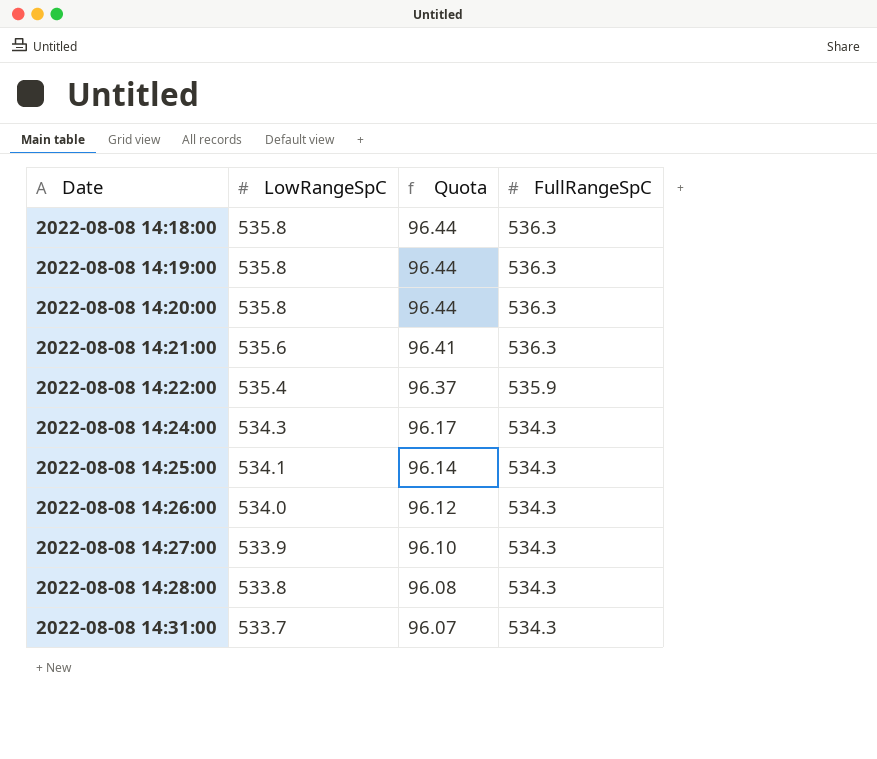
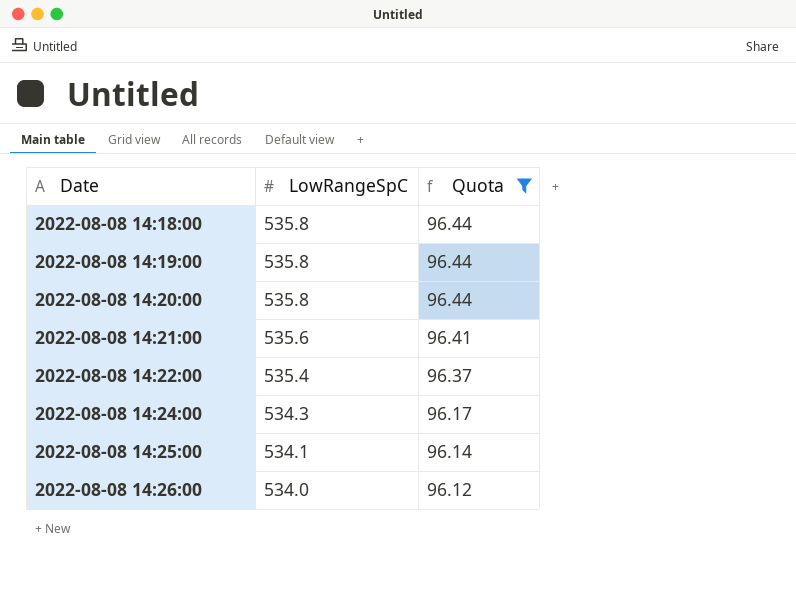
filter: none -> Quota >= 96.12
column FullRangeSpC | position: 4 -> none

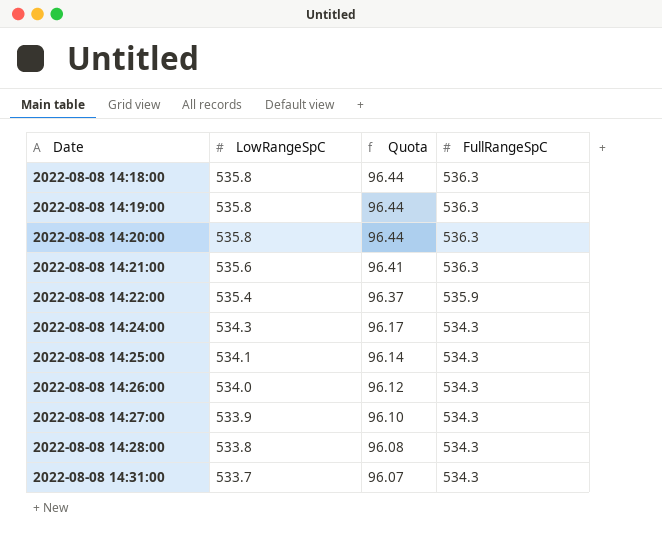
filter: Quota >= 96.12 -> none
column FullRangeSpC | position: none -> 4

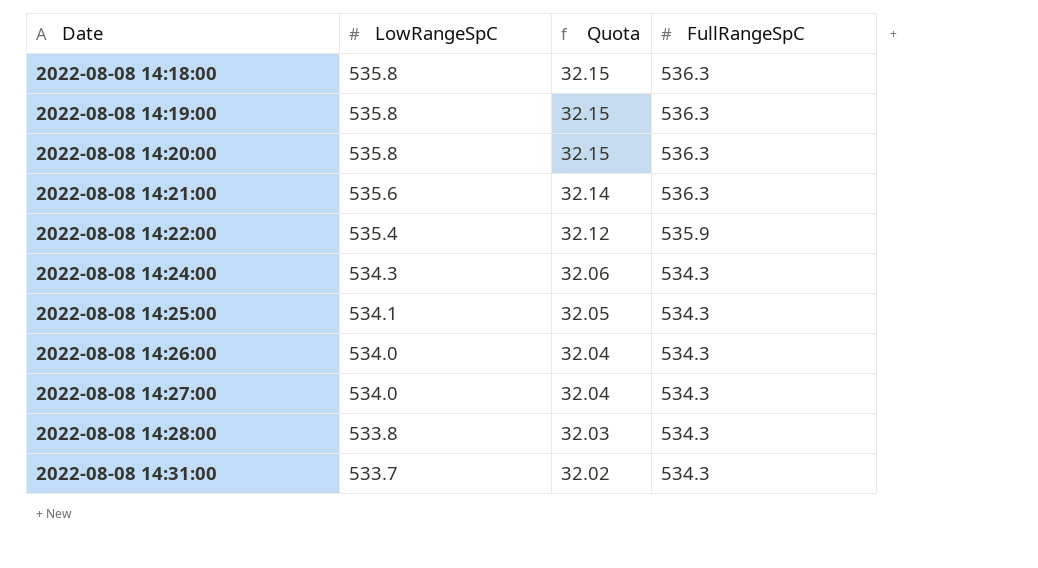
column Quota | formula: [LowRangeSpC] * 0.18 -> [LowRangeSpC] * 0.06
2022-08-08 14:27:00 | LowRangeSpC: 533.9 -> 534.0

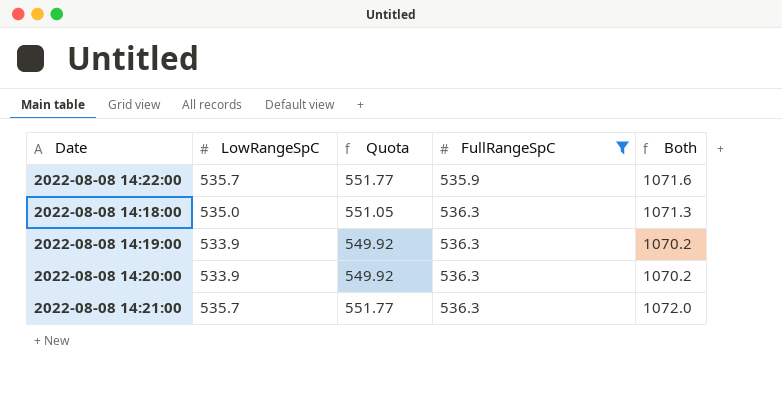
filter: none -> FullRangeSpC != 534.3
row order: Date ascending -> FullRangeSpC ascending
column Quota | formula: [LowRangeSpC] * 0.06 -> [LowRangeSpC] * 1.03
column Both | formula: none -> [LowRangeSpC] + [FullRangeSpC]
2022-08-08 14:22:00 | LowRangeSpC: 535.4 -> 535.7
2022-08-08 14:18:00 | LowRangeSpC: 535.8 -> 535.0
2022-08-08 14:19:00 | LowRangeSpC: 535.8 -> 533.9
2022-08-08 14:20:00 | LowRangeSpC: 535.8 -> 533.9
2022-08-08 14:21:00 | LowRangeSpC: 535.6 -> 535.7

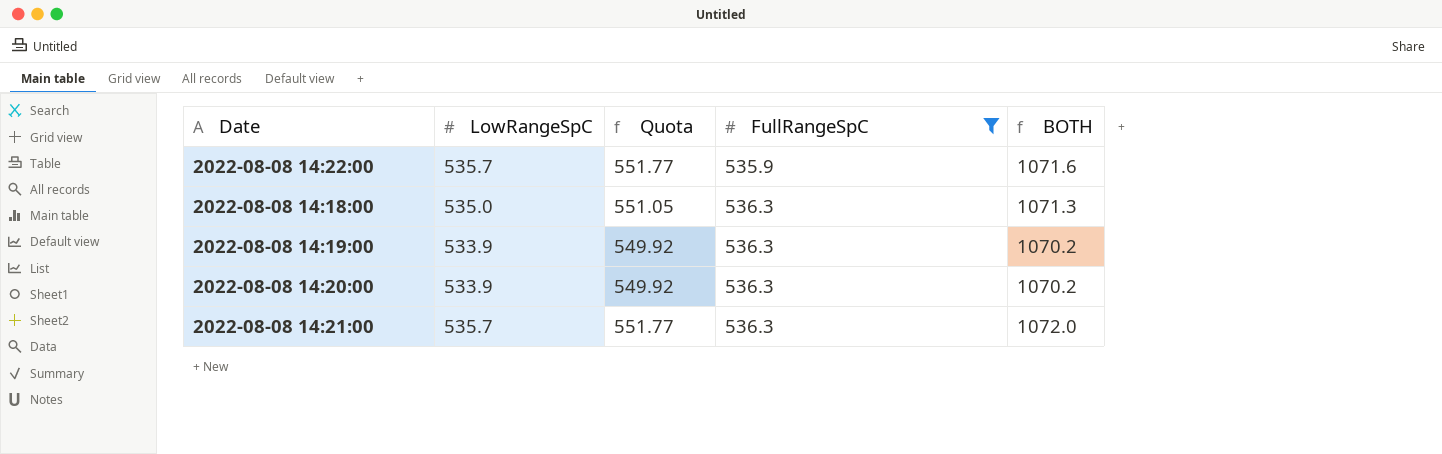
column name: Both -> BOTH

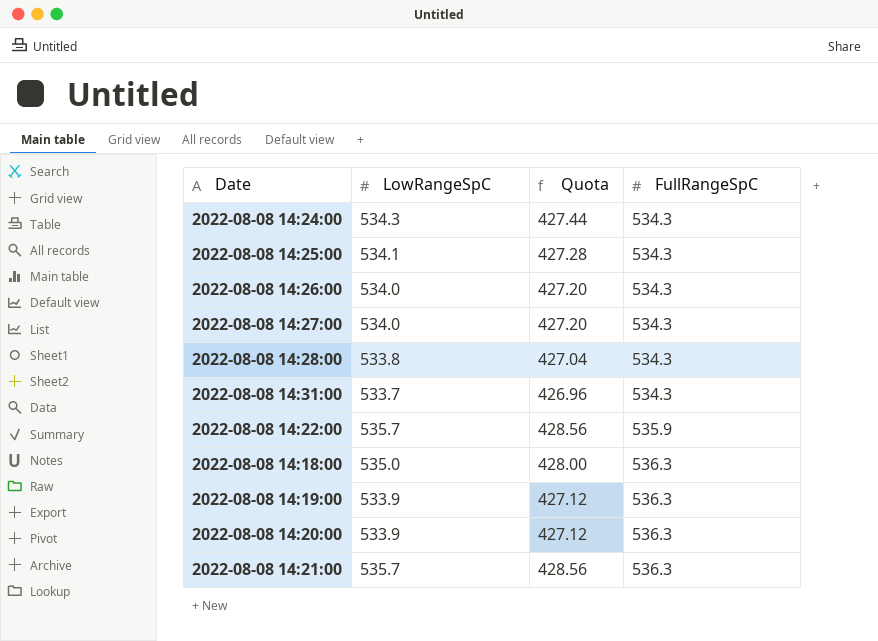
filter: FullRangeSpC != 534.3 -> none
column BOTH | formula: [LowRangeSpC] + [FullRangeSpC] -> none
column Quota | formula: [LowRangeSpC] * 1.03 -> [LowRangeSpC] * 0.8

